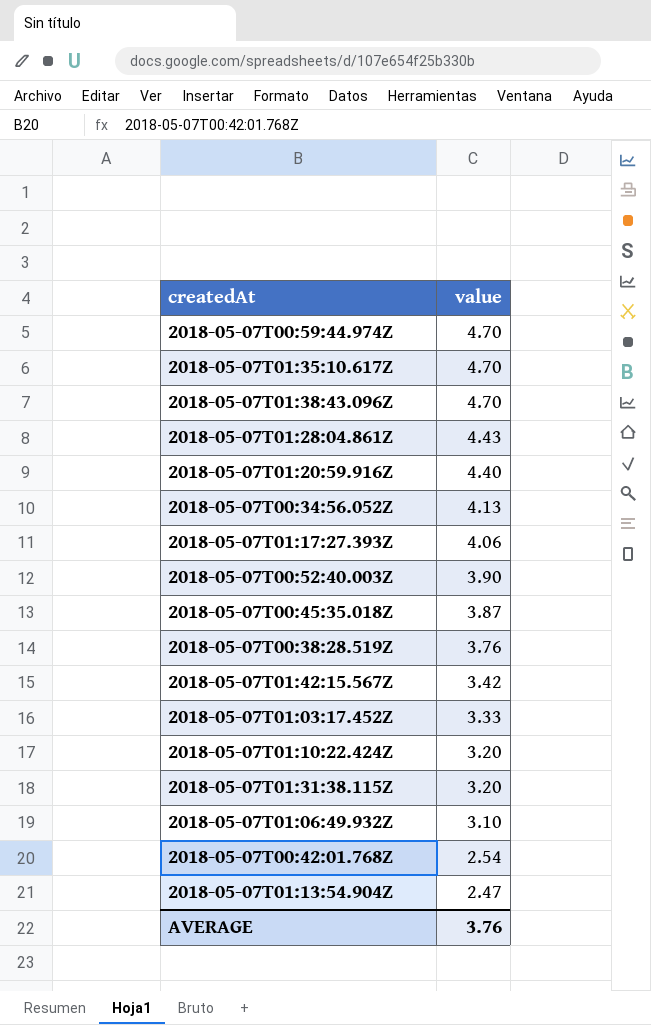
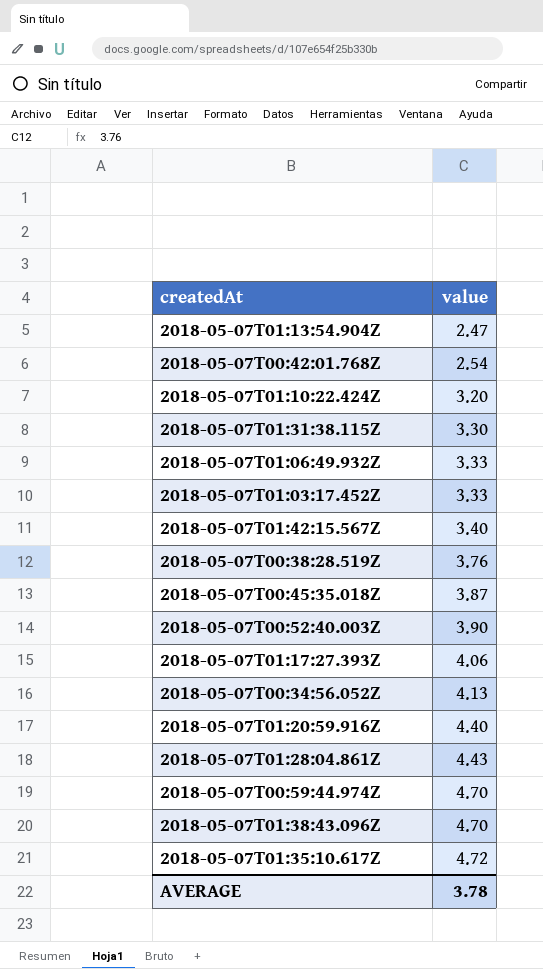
row order: value descending -> value ascending
2018-05-07T01:31:38.115Z | value: 3.20 -> 3.30
2018-05-07T01:06:49.932Z | value: 3.10 -> 3.33
2018-05-07T01:42:15.567Z | value: 3.42 -> 3.40
2018-05-07T01:35:10.617Z | value: 4.70 -> 4.72
AVERAGE | value: 3.76 -> 3.78

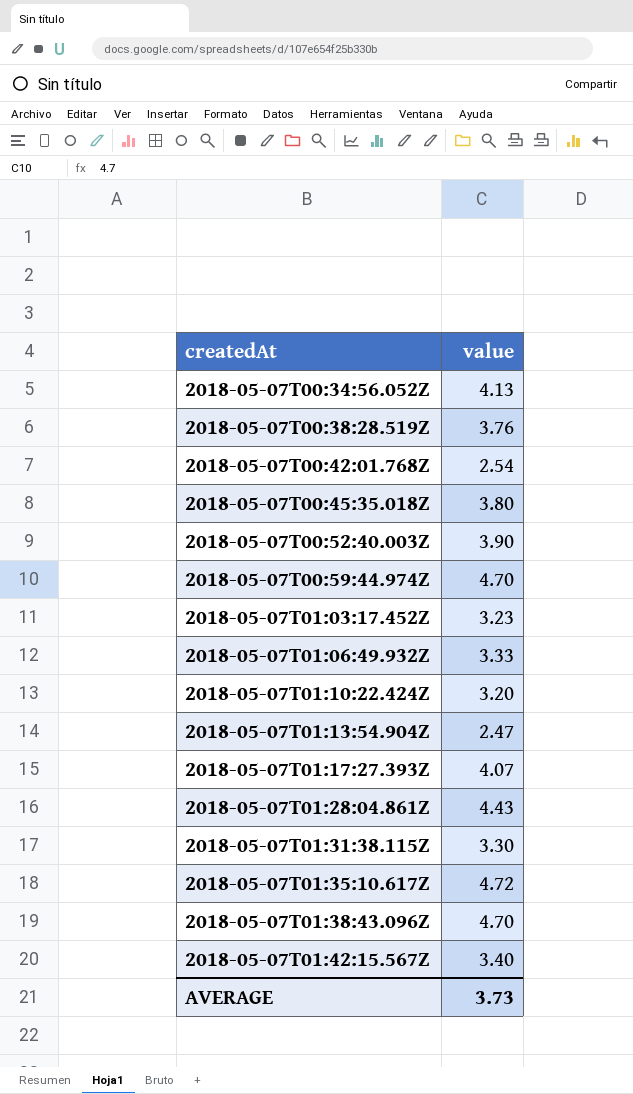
row order: value ascending -> createdAt ascending
row 2018-05-07T01:20:59.916Z: 4.40 -> none
2018-05-07T00:45:35.018Z | value: 3.87 -> 3.80
2018-05-07T01:03:17.452Z | value: 3.33 -> 3.23
2018-05-07T01:17:27.393Z | value: 4.06 -> 4.07
AVERAGE | value: 3.78 -> 3.73

